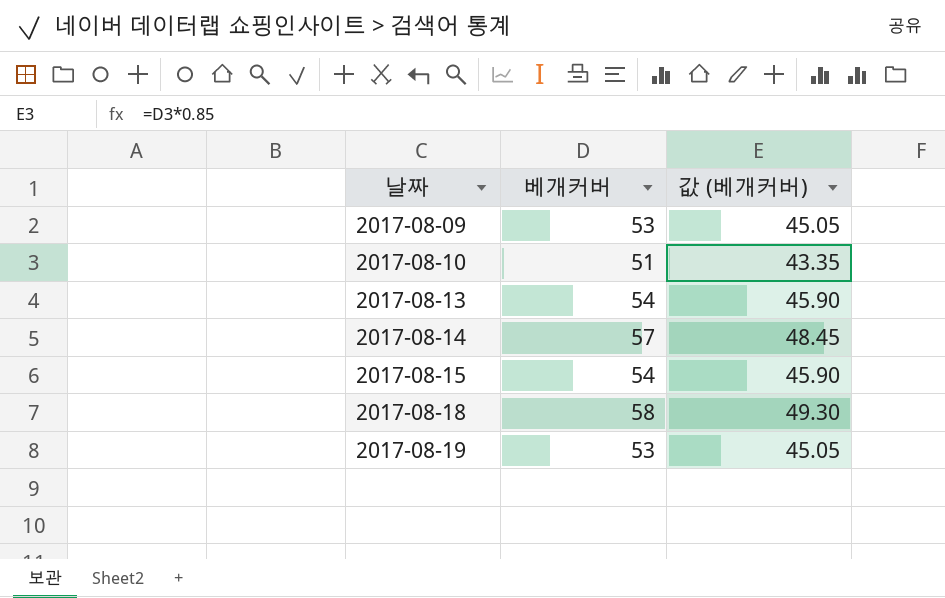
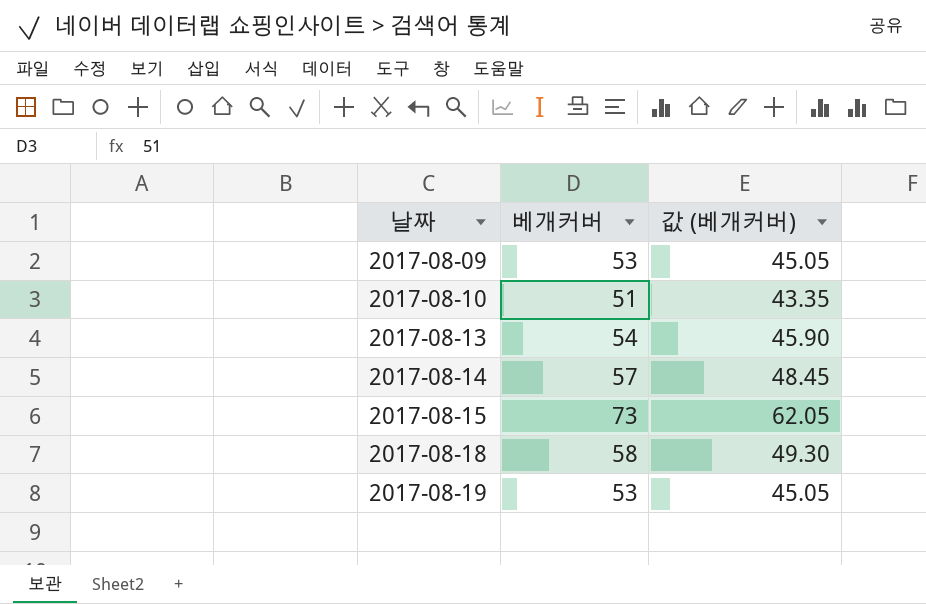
2017-08-15 | 베개커버: 54 -> 73
2017-08-15 | 값 (베개커버): 45.90 -> 62.05

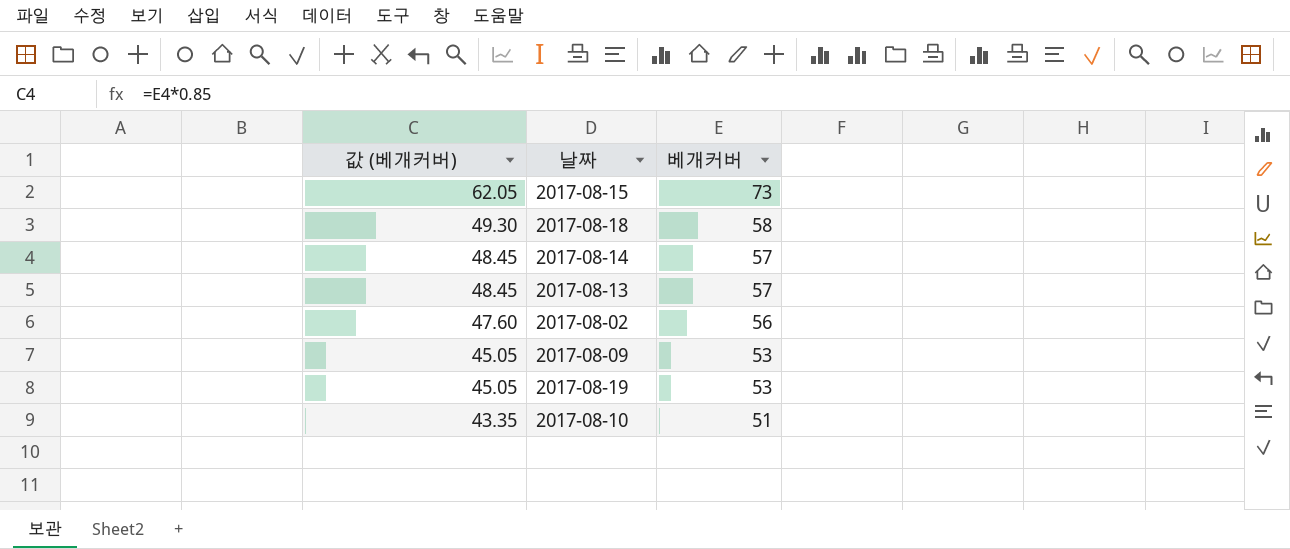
row order: 날짜 ascending -> 값 (베개커버) descending
column 값 (베개커버) | position: 3 -> 1
2017-08-13 | 값 (베개커버): 45.90 -> 48.45
2017-08-13 | 베개커버: 54 -> 57
row 2017-08-02: none -> 47.60 | 56

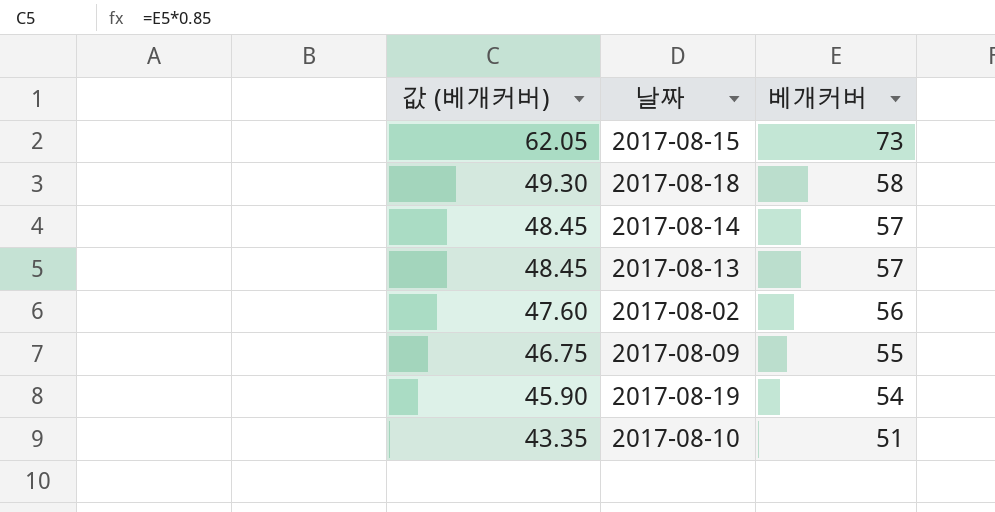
2017-08-09 | 값 (베개커버): 45.05 -> 46.75
2017-08-09 | 베개커버: 53 -> 55
2017-08-19 | 값 (베개커버): 45.05 -> 45.90
2017-08-19 | 베개커버: 53 -> 54

